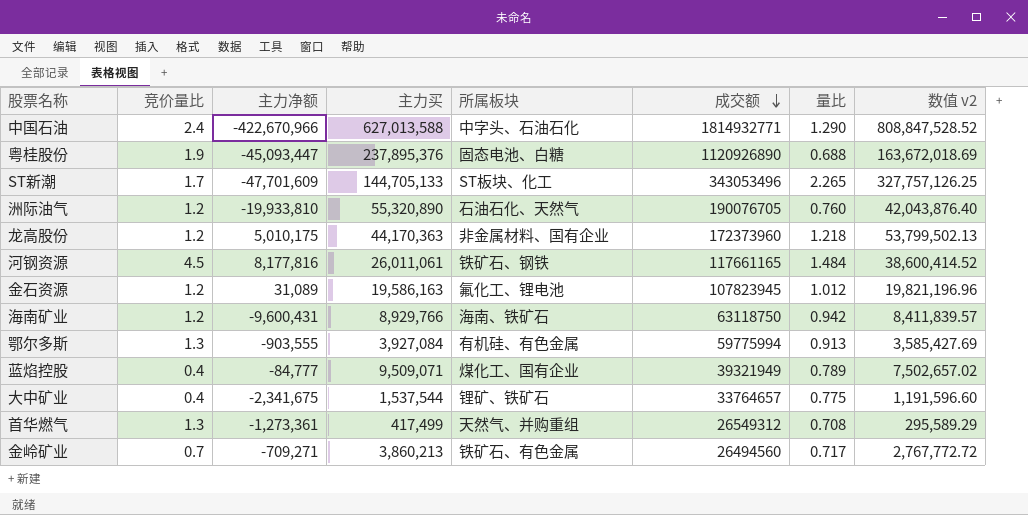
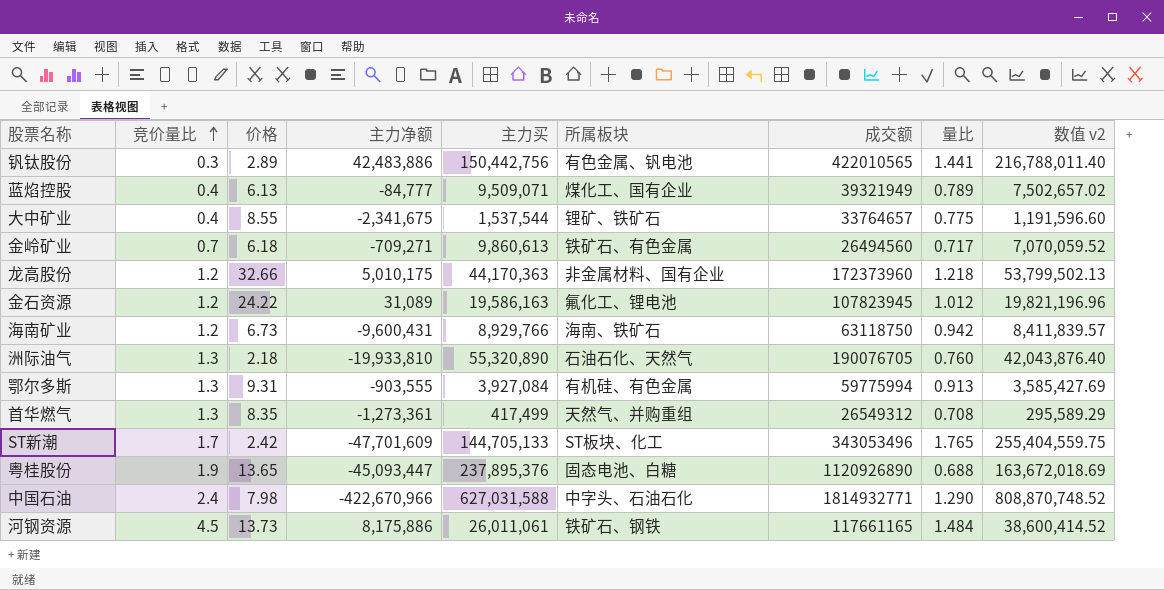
row order: 成交额 descending -> 竞价量比 ascending
column 价格 | position: none -> 3
row 钒钛股份: none -> 0.3 | 2.89 | 42,483,886 | 150,442,756 | 有色金属、钒电池 | 422010565 | 1.441 | 216,788,011.40
金岭矿业 | 主力买: 3,860,213 -> 9,860,613
金岭矿业 | 数值 v2: 2,767,772.72 -> 7,070,059.52
洲际油气 | 竞价量比: 1.2 -> 1.3
ST新潮 | 量比: 2.265 -> 1.765
ST新潮 | 数值 v2: 327,757,126.25 -> 255,404,559.75
中国石油 | 主力买: 627,013,588 -> 627,031,588
中国石油 | 数值 v2: 808,847,528.52 -> 808,870,748.52
河钢资源 | 主力净额: 8,177,816 -> 8,175,886

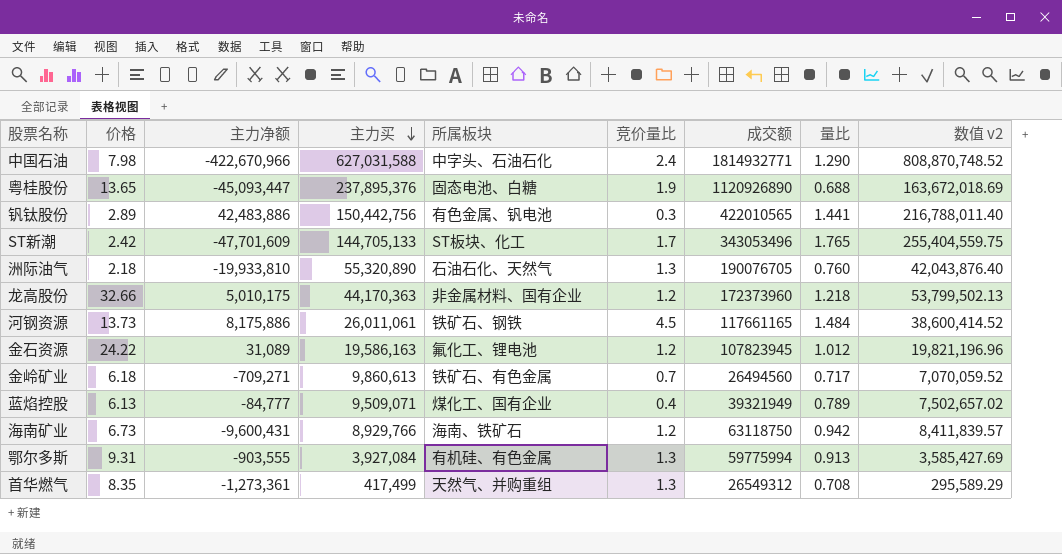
row order: 竞价量比 ascending -> 主力买 descending
column 竞价量比 | position: 2 -> 6
row 大中矿业: 0.4 | 8.55 | -2,341,675 | 1,537,544 | 锂矿、铁矿石 | 33764657 | 0.775 | 1,191,596.60 -> none

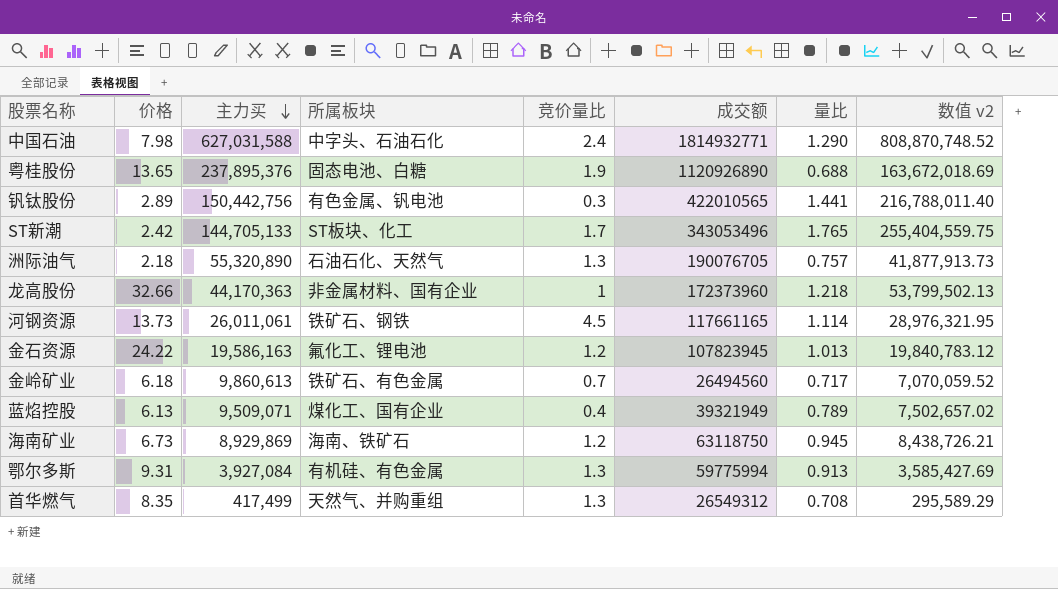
column 主力净额 | position: 3 -> none
洲际油气 | 量比: 0.760 -> 0.757
洲际油气 | 数值 v2: 42,043,876.40 -> 41,877,913.73
龙高股份 | 竞价量比: 1.2 -> 1
河钢资源 | 量比: 1.484 -> 1.114
河钢资源 | 数值 v2: 38,600,414.52 -> 28,976,321.95
金石资源 | 量比: 1.012 -> 1.013
金石资源 | 数值 v2: 19,821,196.96 -> 19,840,783.12
海南矿业 | 主力买: 8,929,766 -> 8,929,869
海南矿业 | 量比: 0.942 -> 0.945
海南矿业 | 数值 v2: 8,411,839.57 -> 8,438,726.21

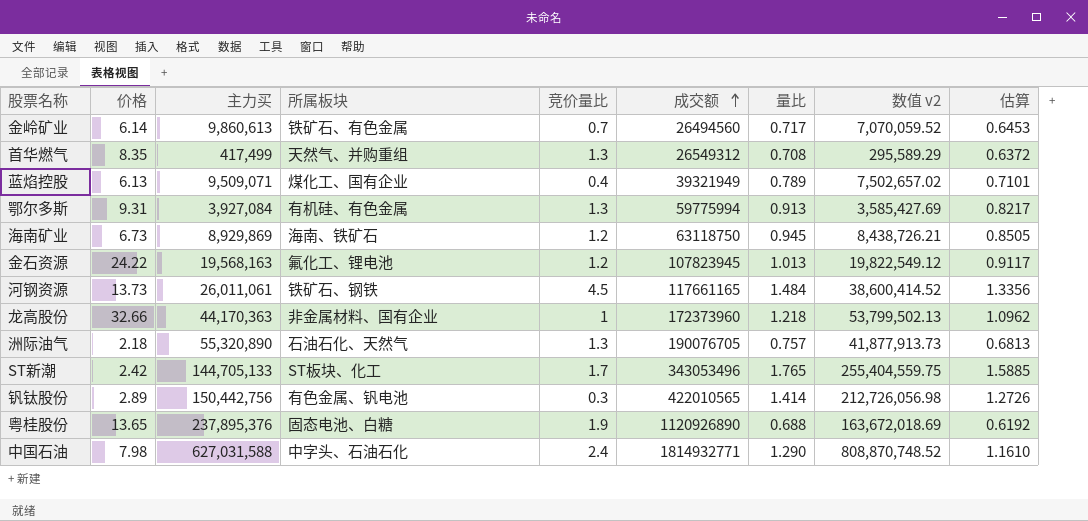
row order: 主力买 descending -> 成交额 ascending
column 估算 | formula: none -> [量比] * 0.9
金岭矿业 | 价格: 6.18 -> 6.14
金石资源 | 主力买: 19,586,163 -> 19,568,163
金石资源 | 数值 v2: 19,840,783.12 -> 19,822,549.12
河钢资源 | 量比: 1.114 -> 1.484
河钢资源 | 数值 v2: 28,976,321.95 -> 38,600,414.52
钒钛股份 | 量比: 1.441 -> 1.414
钒钛股份 | 数值 v2: 216,788,011.40 -> 212,726,056.98

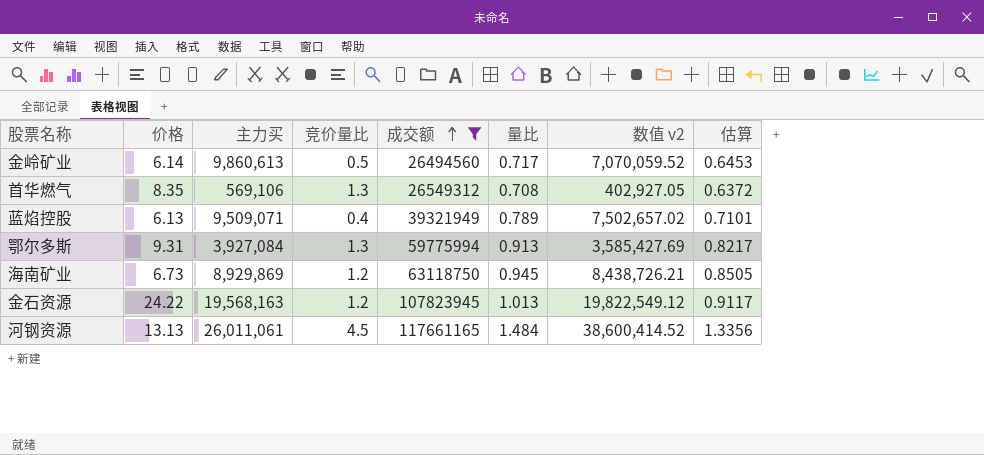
filter: none -> 成交额 <= 117661165
column 所属板块 | position: 4 -> none
金岭矿业 | 竞价量比: 0.7 -> 0.5
首华燃气 | 主力买: 417,499 -> 569,106
首华燃气 | 数值 v2: 295,589.29 -> 402,927.05
河钢资源 | 价格: 13.73 -> 13.13

